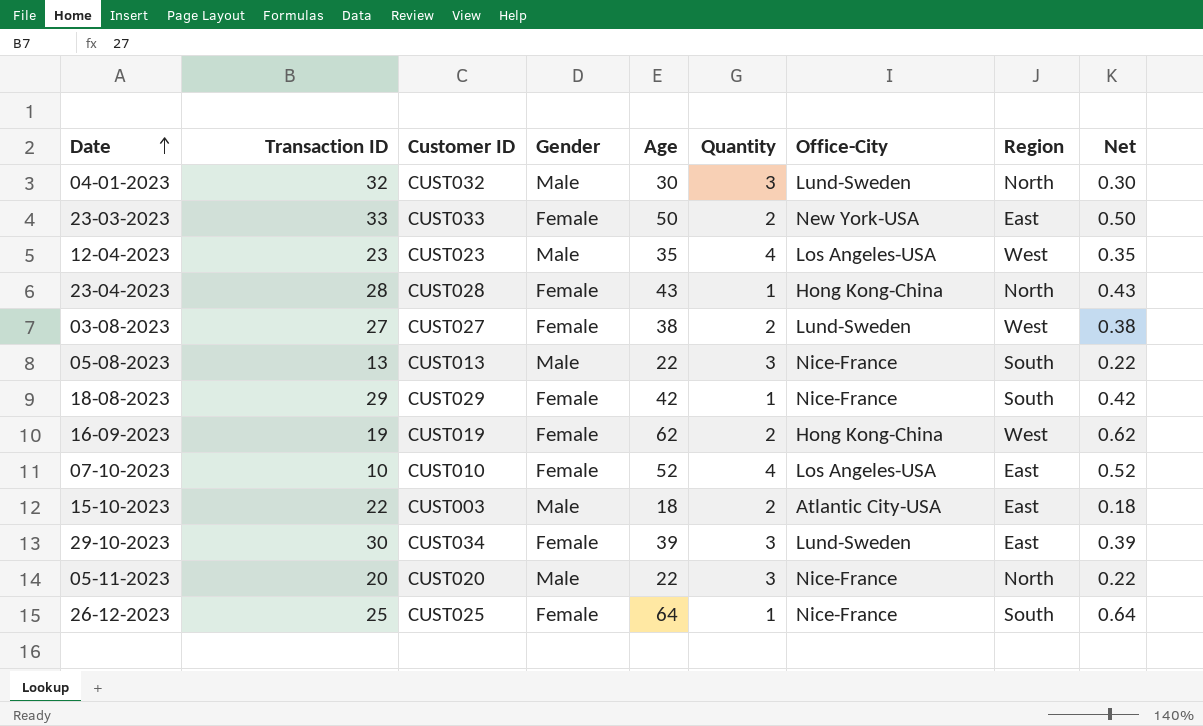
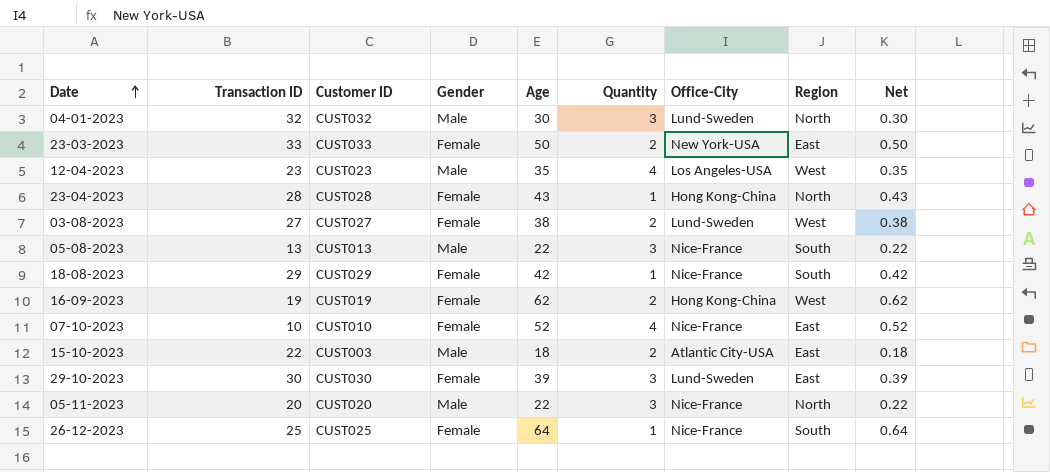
07-10-2023 | Office-City: Los Angeles-USA -> Nice-France
29-10-2023 | Customer ID: CUST034 -> CUST030

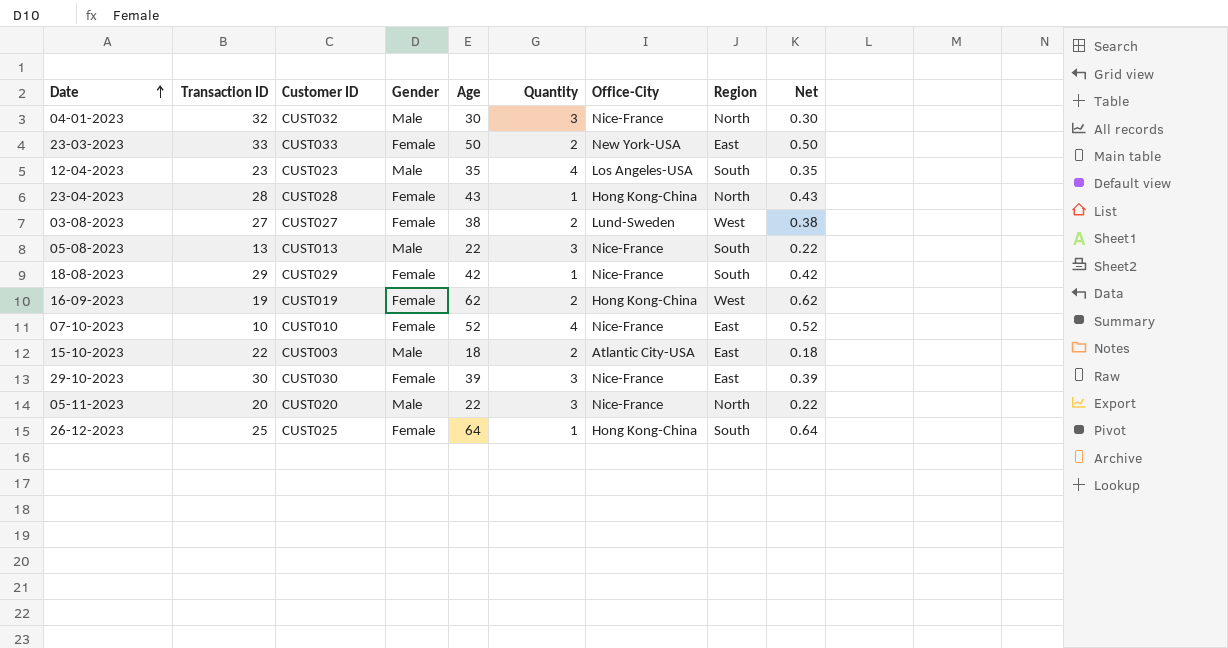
04-01-2023 | Office-City: Lund-Sweden -> Nice-France
12-04-2023 | Region: West -> South
29-10-2023 | Office-City: Lund-Sweden -> Nice-France
26-12-2023 | Office-City: Nice-France -> Hong Kong-China

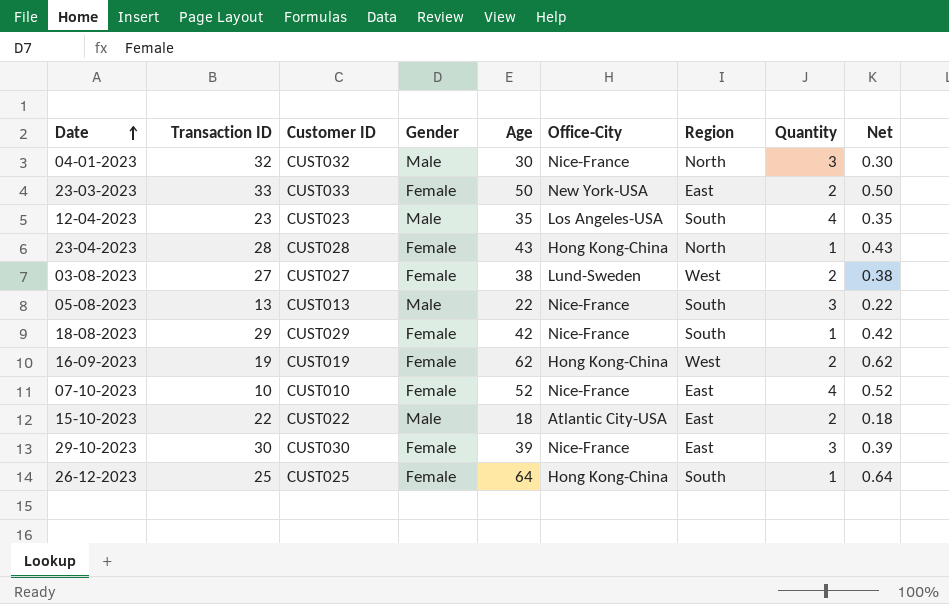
column Quantity | position: 6 -> 8
row 05-11-2023: 20 | CUST020 | Male | 22 | 3 | Nice-France | North | 0.22 -> none
15-10-2023 | Customer ID: CUST003 -> CUST022

